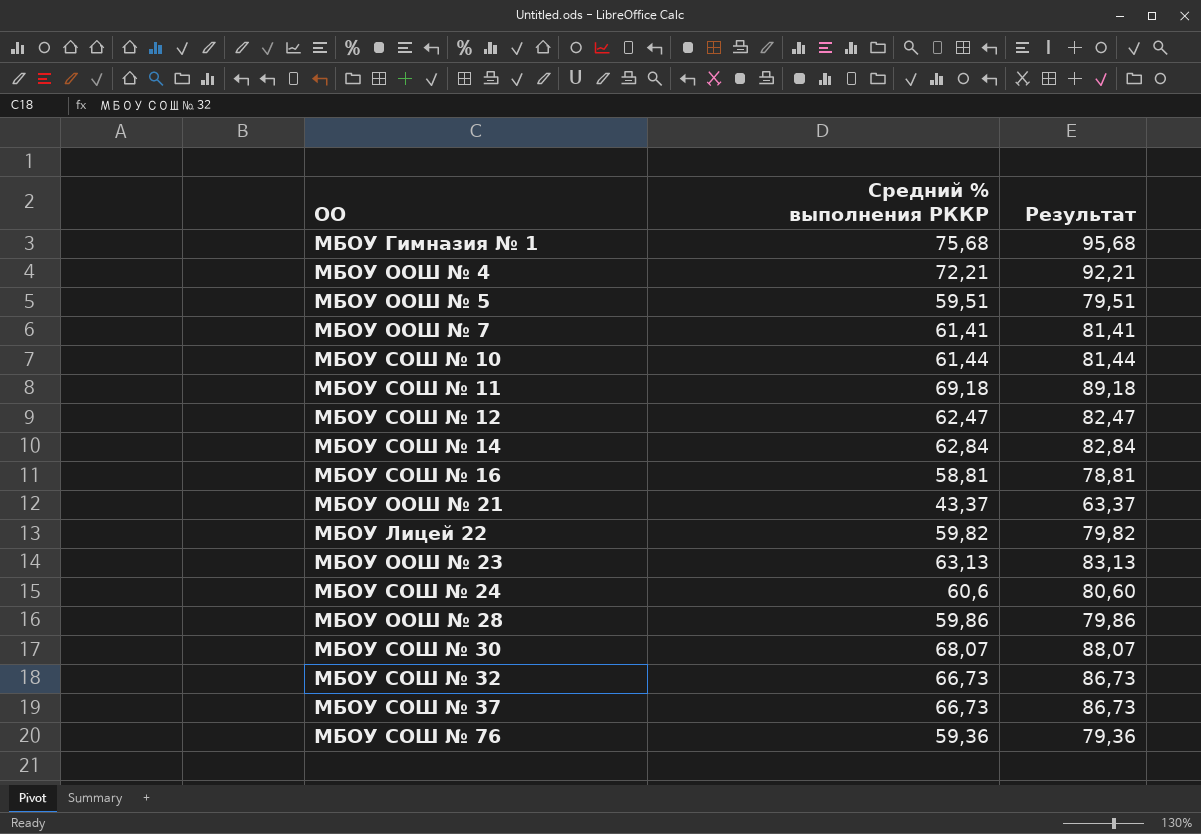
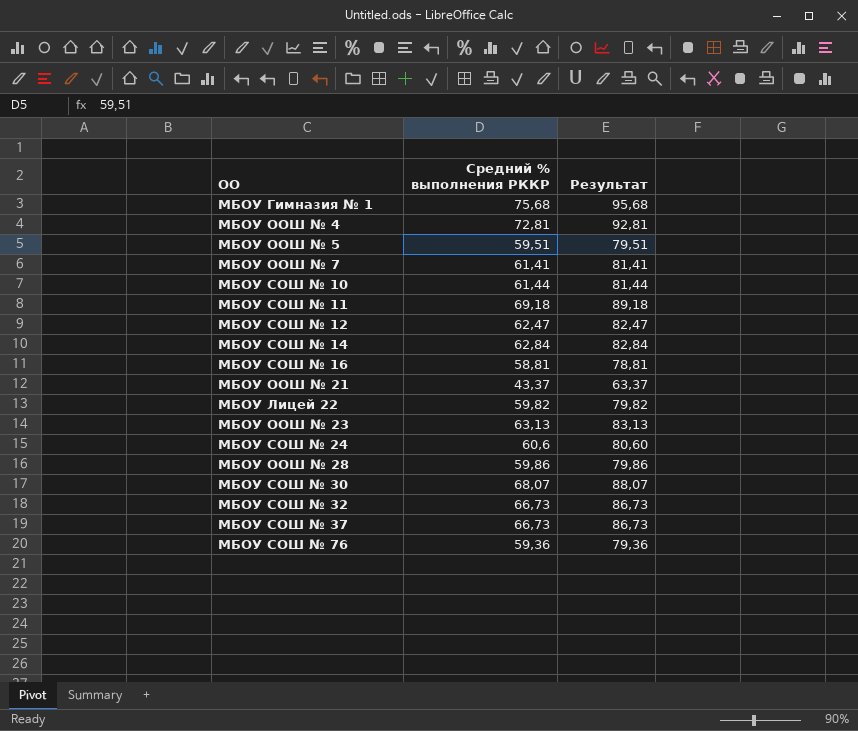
МБОУ ООШ № 4 | Средний % выполнения РККР: 72,21 -> 72,81
МБОУ ООШ № 4 | Результат: 92,21 -> 92,81

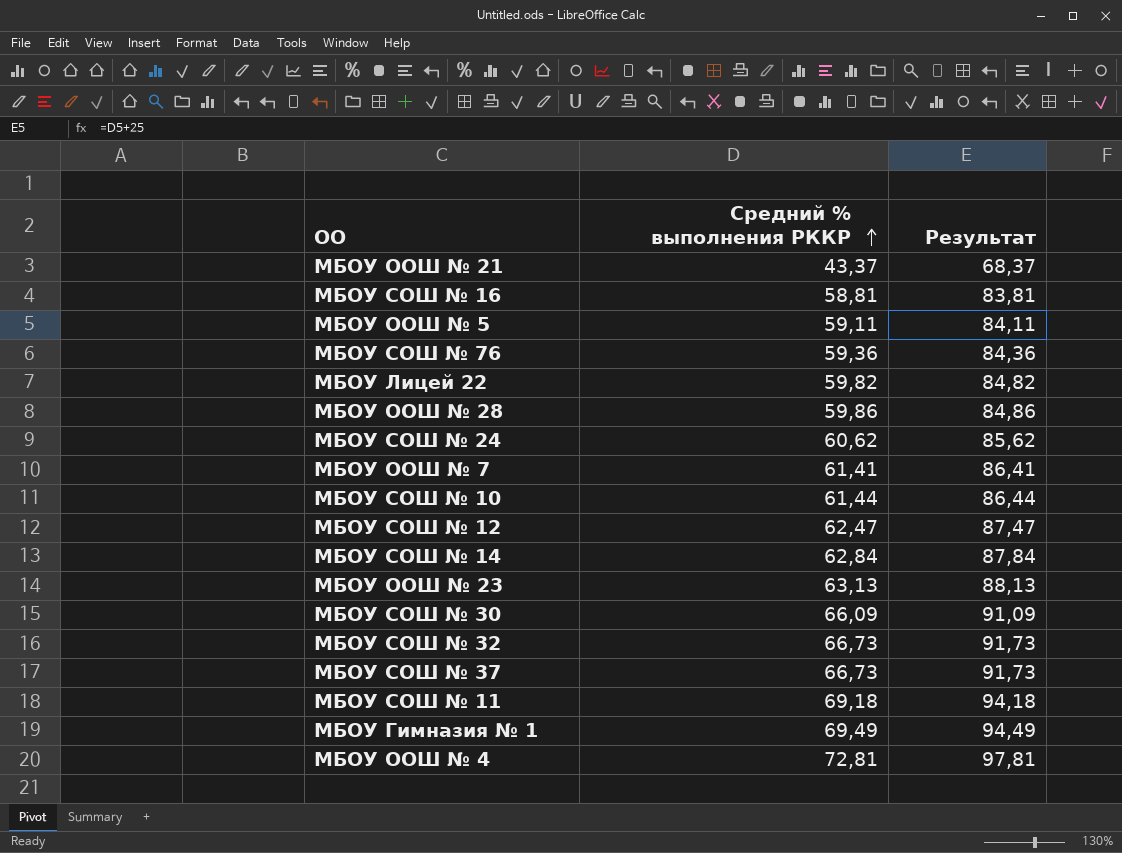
row order: none -> Средний % выполнения РККР ascending
column Результат | formula: [Средний % выполнения РККР] + 20 -> [Средний % выполнения РККР] + 25
МБОУ ООШ № 5 | Средний % выполнения РККР: 59,51 -> 59,11
МБОУ СОШ № 24 | Средний % выполнения РККР: 60,6 -> 60,62
МБОУ СОШ № 30 | Средний % выполнения РККР: 68,07 -> 66,09
МБОУ Гимназия № 1 | Средний % выполнения РККР: 75,68 -> 69,49

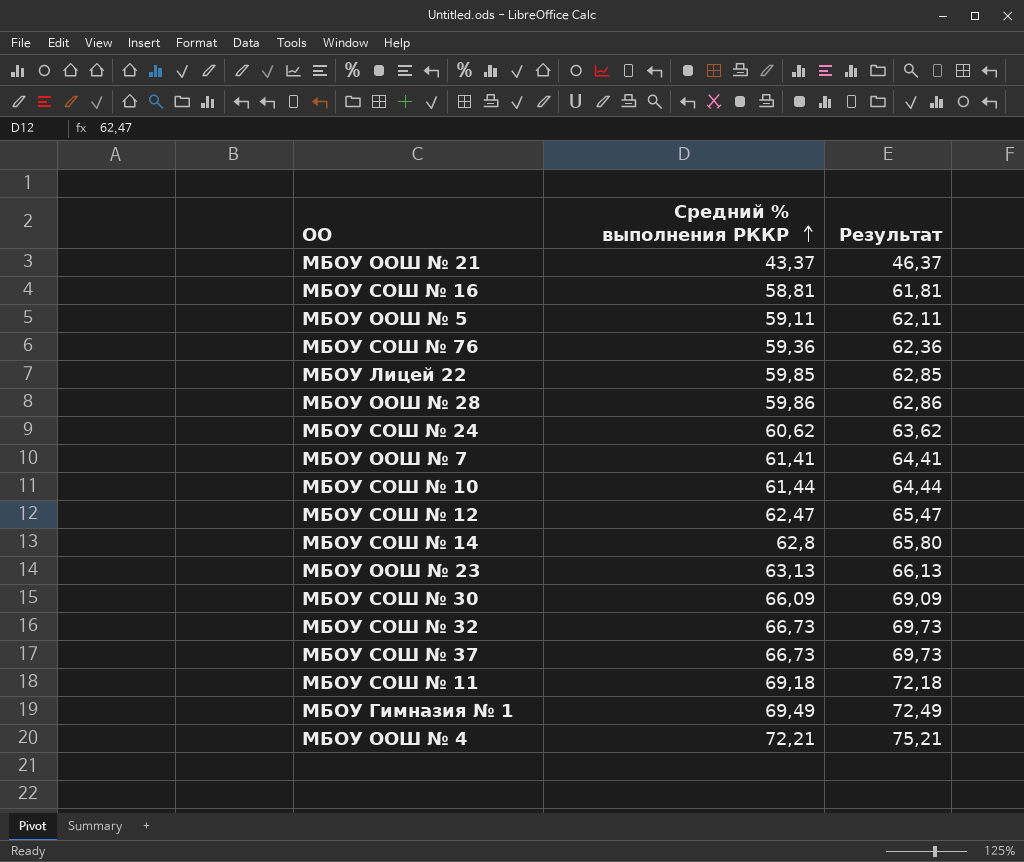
column Результат | formula: [Средний % выполнения РККР] + 25 -> [Средний % выполнения РККР] + 3
МБОУ Лицей 22 | Средний % выполнения РККР: 59,82 -> 59,85
МБОУ СОШ № 14 | Средний % выполнения РККР: 62,84 -> 62,8
МБОУ ООШ № 4 | Средний % выполнения РККР: 72,81 -> 72,21

